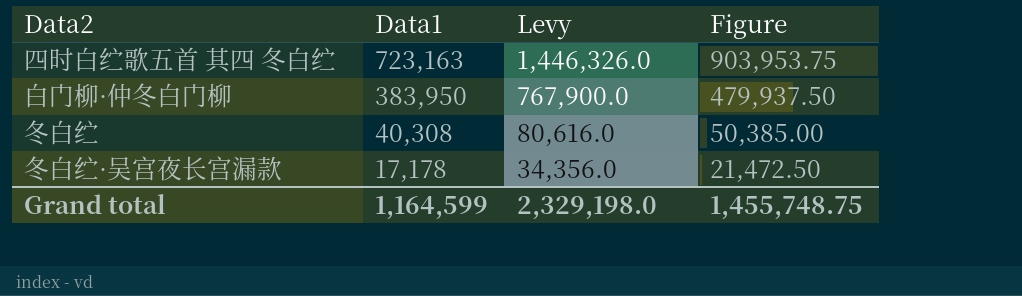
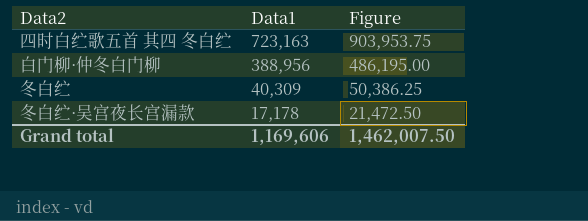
column Levy | formula: [Data1] * 2 -> none
白门柳·仲冬白门柳 | Data1: 383,950 -> 388,956
白门柳·仲冬白门柳 | Figure: 479,937.50 -> 486,195.00
冬白纻 | Data1: 40,308 -> 40,309
冬白纻 | Figure: 50,385.00 -> 50,386.25
Grand total | Data1: 1,164,599 -> 1,169,606
Grand total | Figure: 1,455,748.75 -> 1,462,007.50

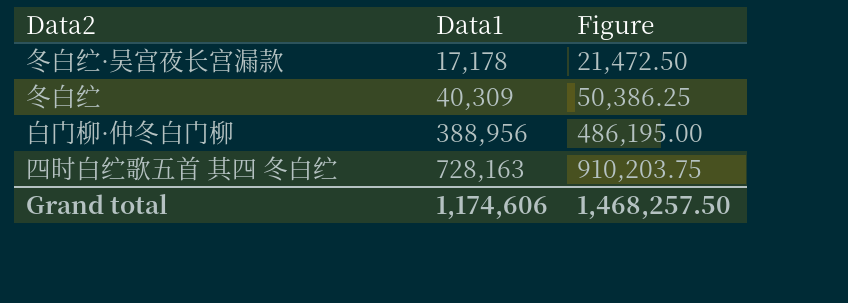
row order: Data1 descending -> Data1 ascending
四时白纻歌五首 其四 冬白纻 | Data1: 723,163 -> 728,163
四时白纻歌五首 其四 冬白纻 | Figure: 903,953.75 -> 910,203.75
Grand total | Data1: 1,169,606 -> 1,174,606
Grand total | Figure: 1,462,007.50 -> 1,468,257.50

